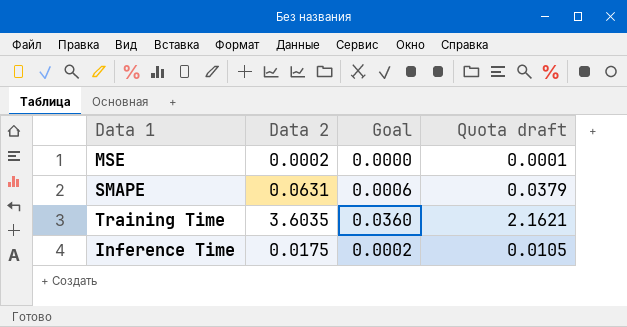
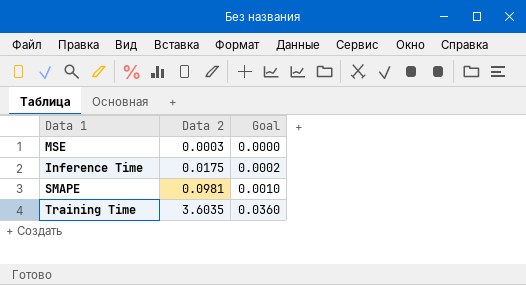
row order: none -> Data 2 ascending
column Quota draft | formula: [Data 2] * 0.6 -> none
MSE | Data 2: 0.0002 -> 0.0003
SMAPE | Data 2: 0.0631 -> 0.0981
SMAPE | Goal: 0.0006 -> 0.0010

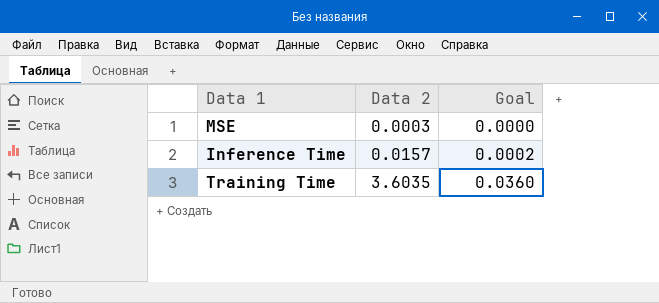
row SMAPE: 0.0981 | 0.0010 -> none
Inference Time | Data 2: 0.0175 -> 0.0157

